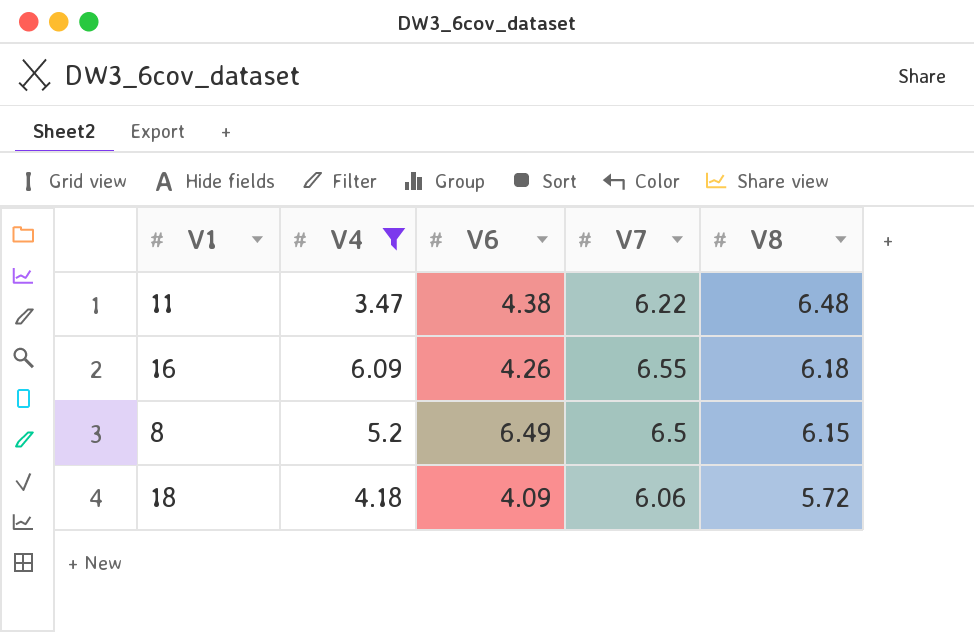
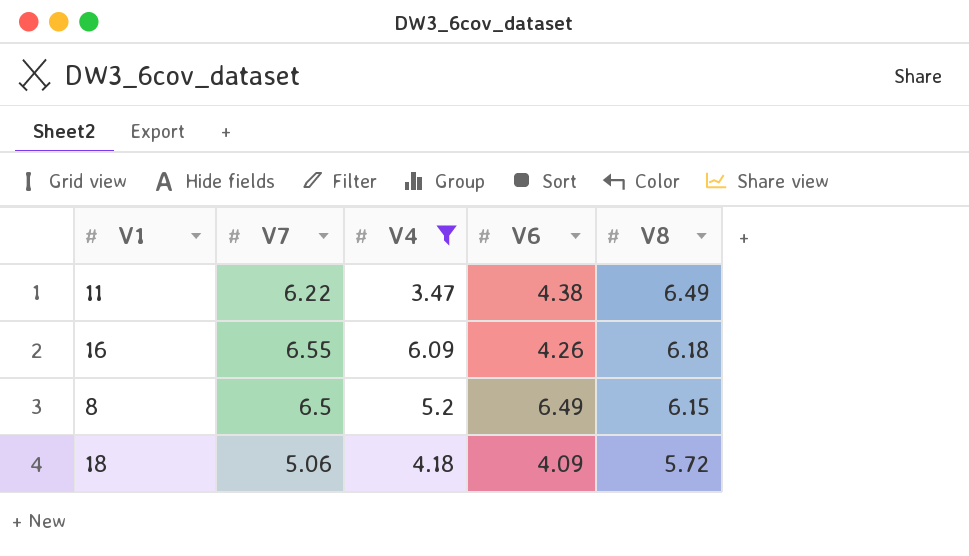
column V7 | position: 4 -> 2
11 | V8: 6.48 -> 6.49
18 | V7: 6.06 -> 5.06

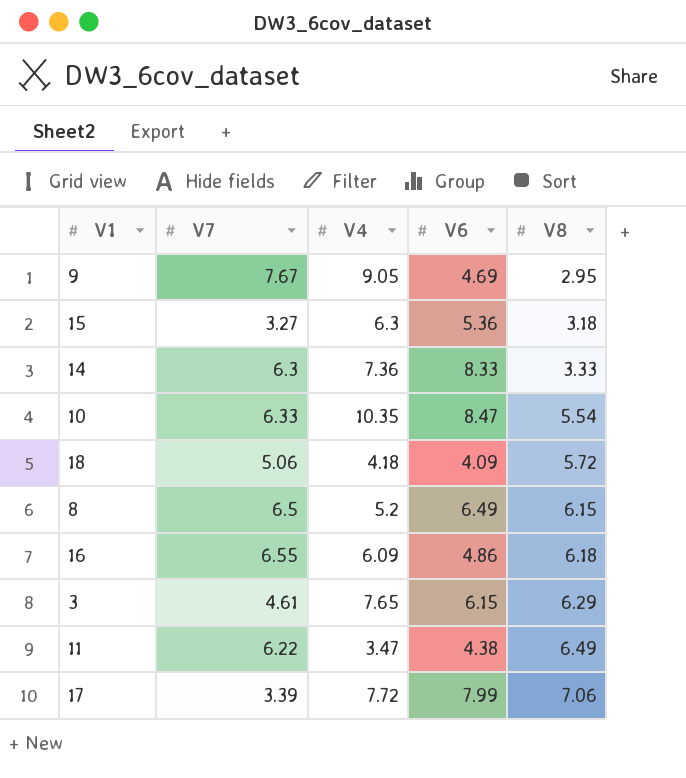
filter: V4 <= 6.09 -> none
row order: V8 descending -> V8 ascending
16 | V6: 4.26 -> 4.86

